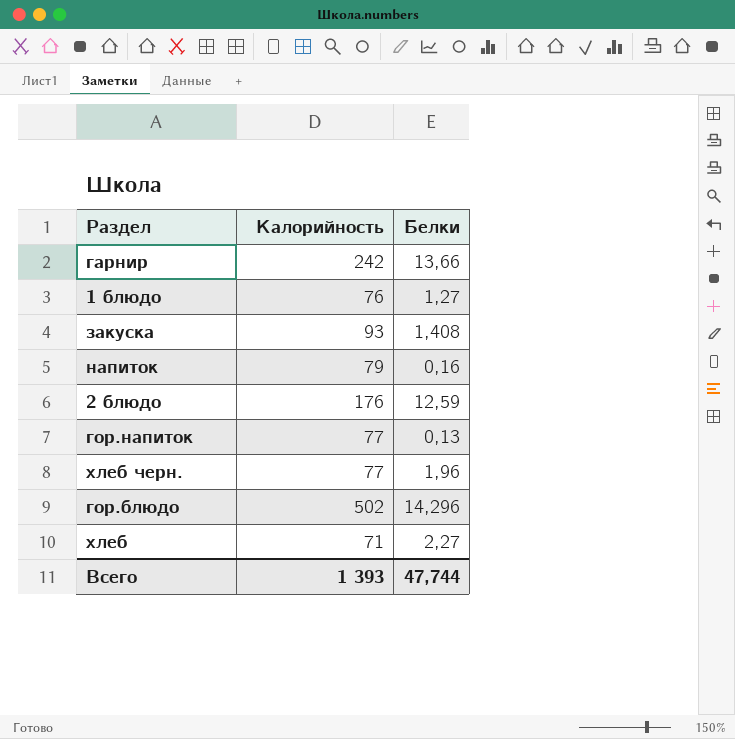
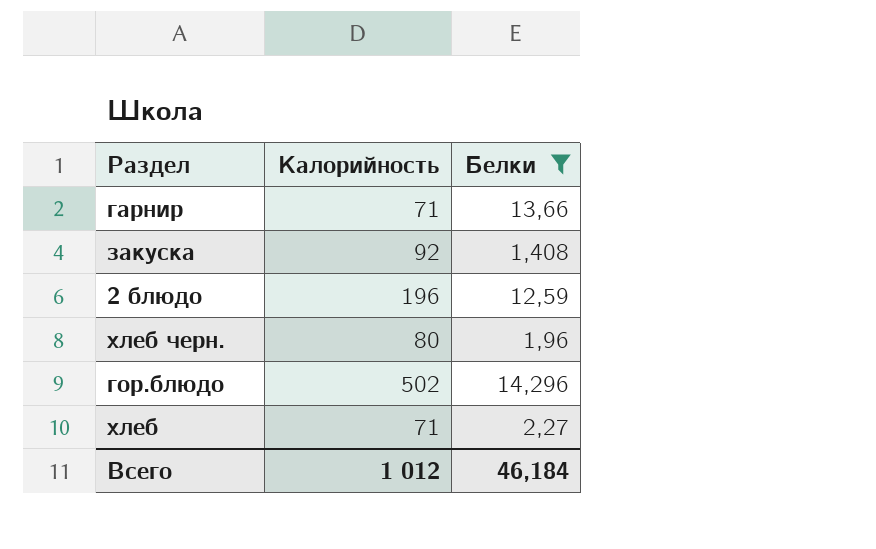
filter: none -> Белки >= 1,408
гарнир | Калорийность: 242 -> 71
закуска | Калорийность: 93 -> 92
2 блюдо | Калорийность: 176 -> 196
хлеб черн. | Калорийность: 77 -> 80
Всего | Калорийность: 1 393 -> 1 012
Всего | Белки: 47,744 -> 46,184

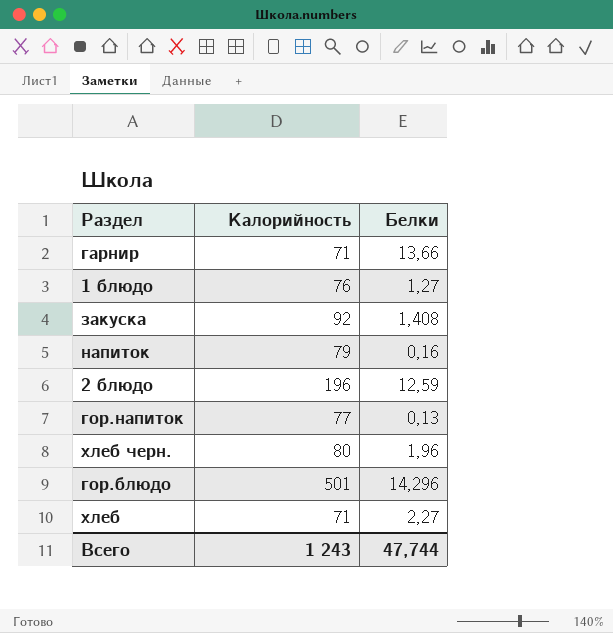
filter: Белки >= 1,408 -> none
гор.блюдо | Калорийность: 502 -> 501
Всего | Калорийность: 1 012 -> 1 243
Всего | Белки: 46,184 -> 47,744

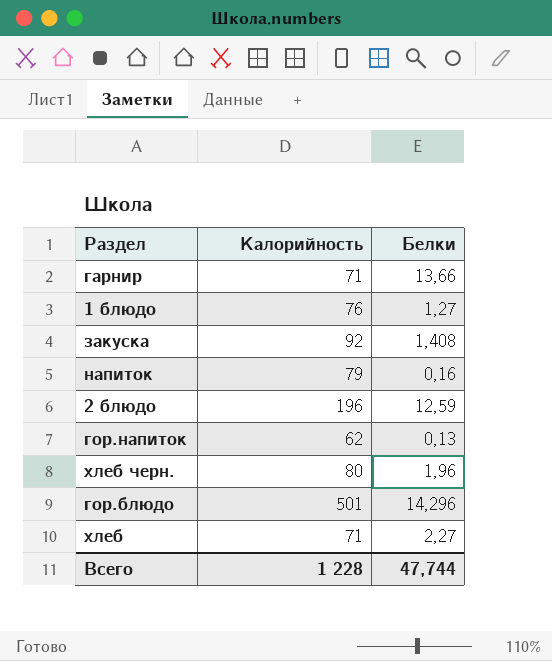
гор.напиток | Калорийность: 77 -> 62
Всего | Калорийность: 1 243 -> 1 228

